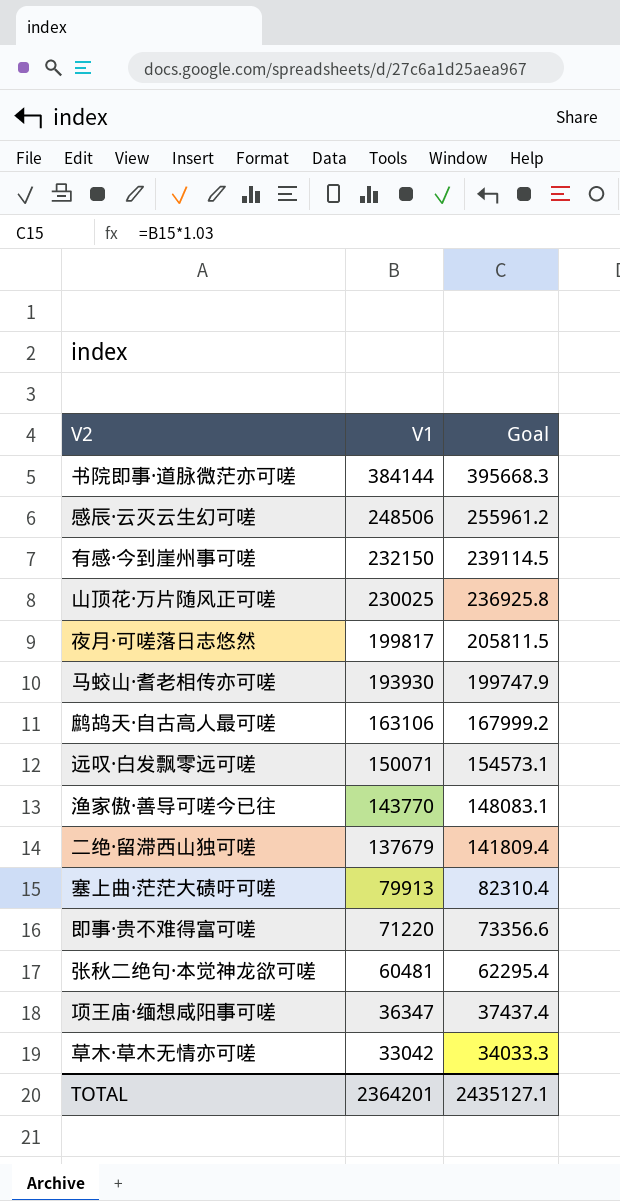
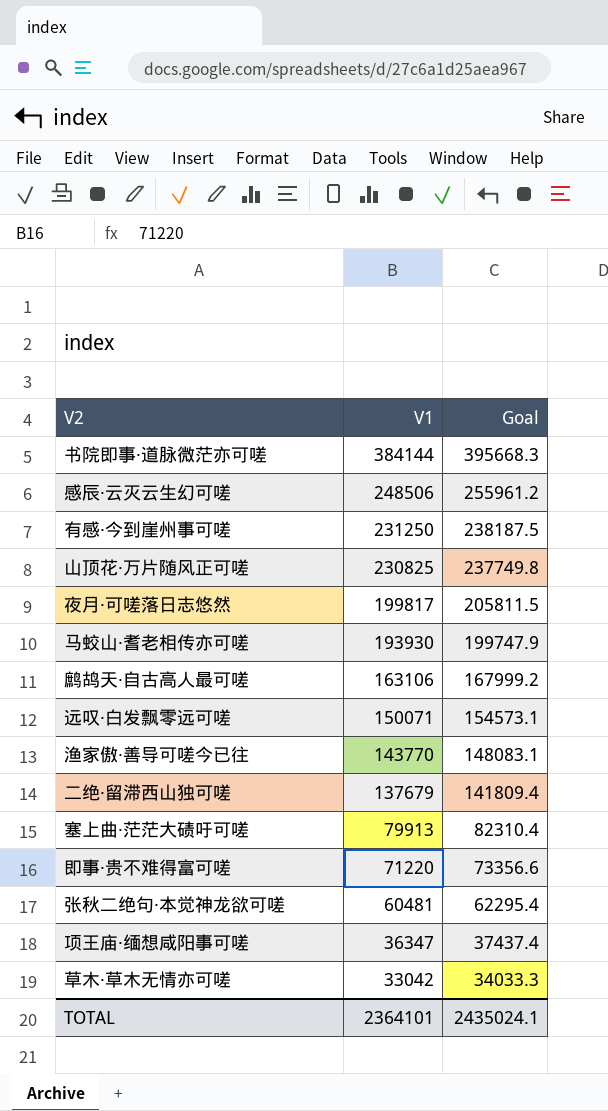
有感·今到崖州事可嗟 | V1: 232150 -> 231250
有感·今到崖州事可嗟 | Goal: 239114.5 -> 238187.5
山顶花·万片随风正可嗟 | V1: 230025 -> 230825
山顶花·万片随风正可嗟 | Goal: 236925.8 -> 237749.8
TOTAL | V1: 2364201 -> 2364101
TOTAL | Goal: 2435127.1 -> 2435024.1

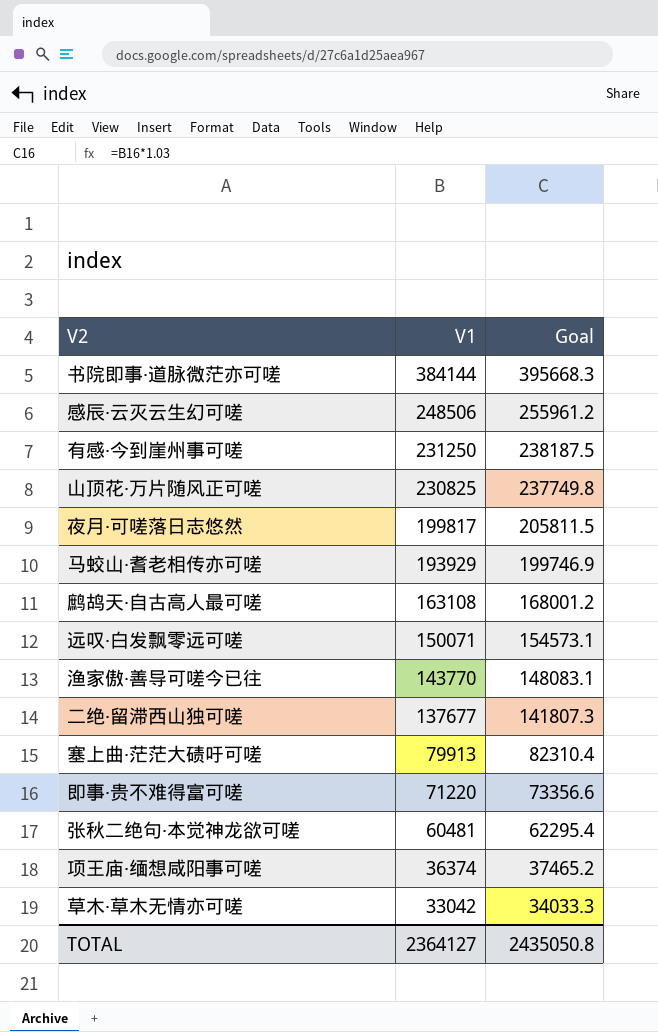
马蛟山·耆老相传亦可嗟 | V1: 193930 -> 193929
马蛟山·耆老相传亦可嗟 | Goal: 199747.9 -> 199746.9
鹧鸪天·自古高人最可嗟 | V1: 163106 -> 163108
鹧鸪天·自古高人最可嗟 | Goal: 167999.2 -> 168001.2
二绝·留滞西山独可嗟 | V1: 137679 -> 137677
二绝·留滞西山独可嗟 | Goal: 141809.4 -> 141807.3
项王庙·缅想咸阳事可嗟 | V1: 36347 -> 36374
项王庙·缅想咸阳事可嗟 | Goal: 37437.4 -> 37465.2
TOTAL | V1: 2364101 -> 2364127
TOTAL | Goal: 2435024.1 -> 2435050.8

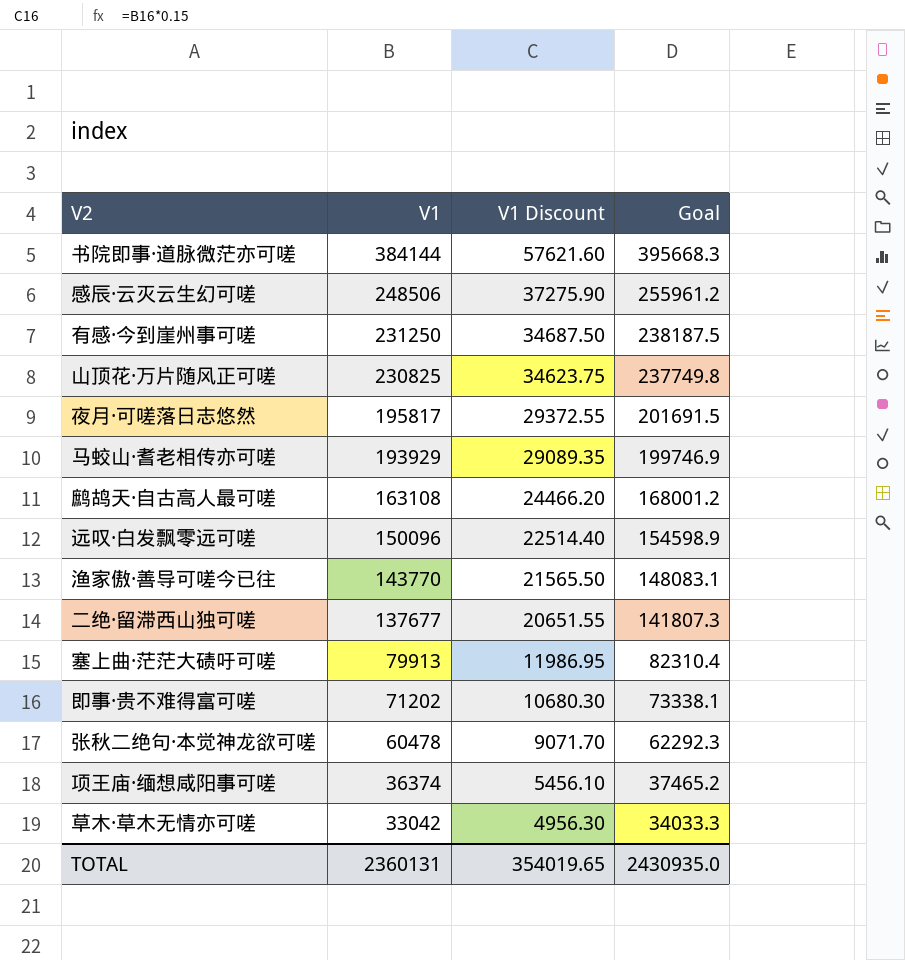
column V1 Discount | formula: none -> [V1] * 0.15
夜月·可嗟落日志悠然 | V1: 199817 -> 195817
夜月·可嗟落日志悠然 | Goal: 205811.5 -> 201691.5
远叹·白发飘零远可嗟 | V1: 150071 -> 150096
远叹·白发飘零远可嗟 | Goal: 154573.1 -> 154598.9
即事·贵不难得富可嗟 | V1: 71220 -> 71202
即事·贵不难得富可嗟 | Goal: 73356.6 -> 73338.1
张秋二绝句·本觉神龙欲可嗟 | V1: 60481 -> 60478
张秋二绝句·本觉神龙欲可嗟 | Goal: 62295.4 -> 62292.3
TOTAL | V1: 2364127 -> 2360131
TOTAL | Goal: 2435050.8 -> 2430935.0

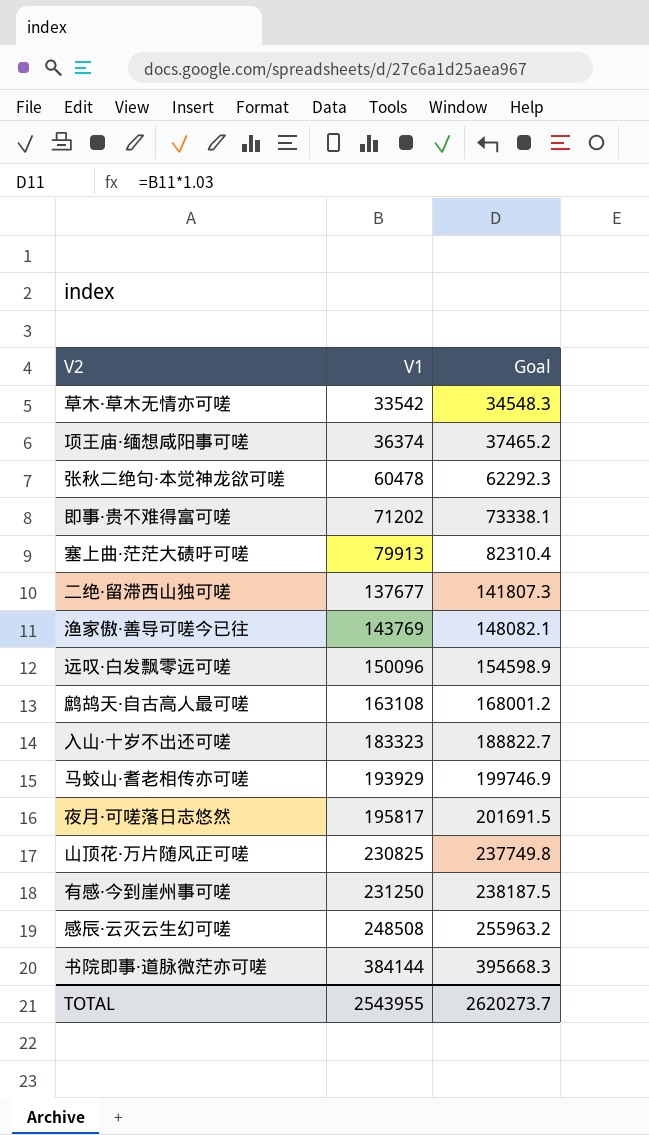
row order: V1 descending -> V1 ascending
column V1 Discount | formula: [V1] * 0.15 -> none
草木·草木无情亦可嗟 | V1: 33042 -> 33542
草木·草木无情亦可嗟 | Goal: 34033.3 -> 34548.3
渔家傲·善导可嗟今已往 | V1: 143770 -> 143769
渔家傲·善导可嗟今已往 | Goal: 148083.1 -> 148082.1
row 入山·十岁不出还可嗟: none -> 183323 | 188822.7
感辰·云灭云生幻可嗟 | V1: 248506 -> 248508
感辰·云灭云生幻可嗟 | Goal: 255961.2 -> 255963.2
TOTAL | V1: 2360131 -> 2543955
TOTAL | Goal: 2430935.0 -> 2620273.7

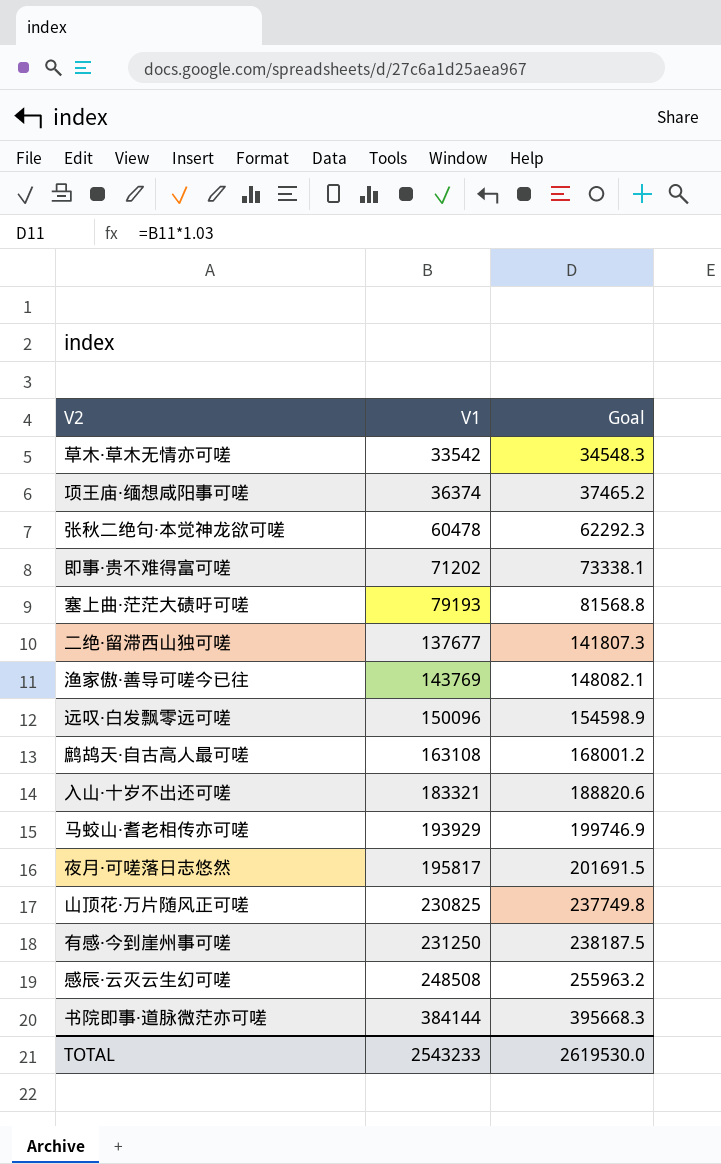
塞上曲·茫茫大碛吁可嗟 | V1: 79913 -> 79193
塞上曲·茫茫大碛吁可嗟 | Goal: 82310.4 -> 81568.8
入山·十岁不出还可嗟 | V1: 183323 -> 183321
入山·十岁不出还可嗟 | Goal: 188822.7 -> 188820.6
TOTAL | V1: 2543955 -> 2543233
TOTAL | Goal: 2620273.7 -> 2619530.0

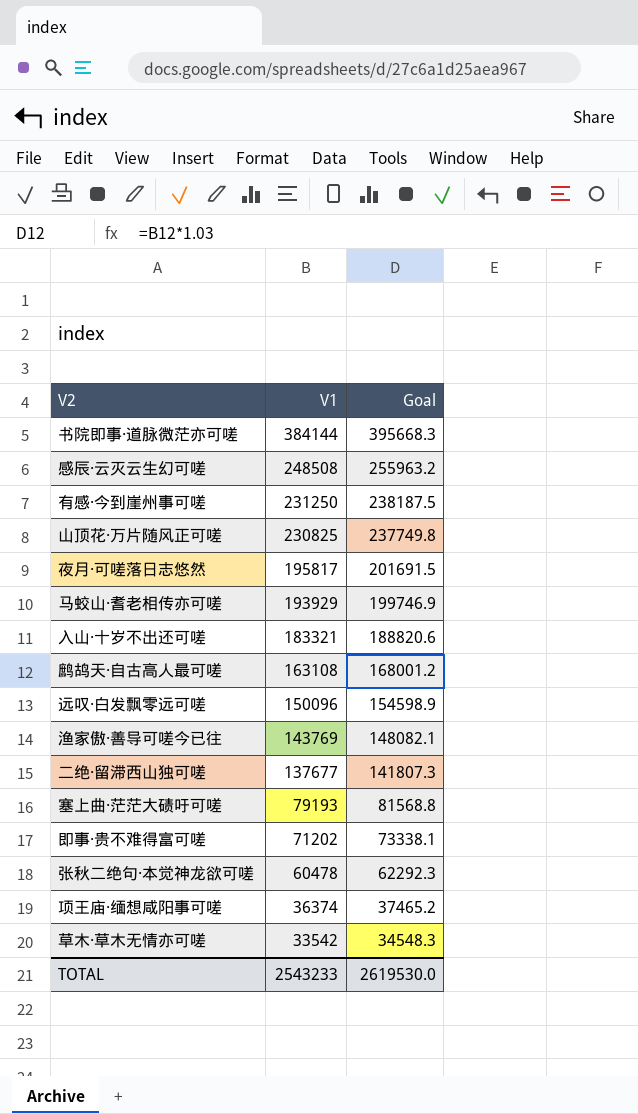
row order: V1 ascending -> V1 descending

